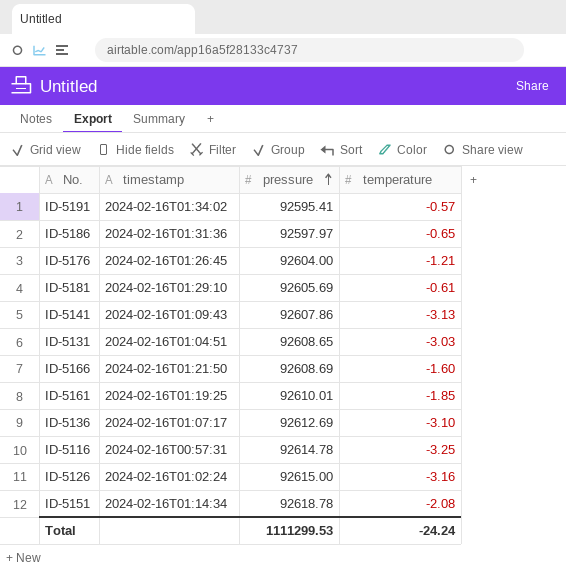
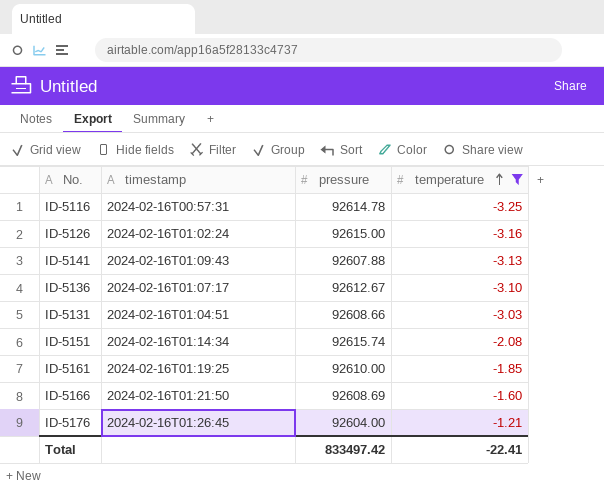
filter: none -> temperature <= -1.21
row order: pressure ascending -> temperature ascending
ID-5141 | pressure: 92607.86 -> 92607.88
ID-5136 | pressure: 92612.69 -> 92612.67
ID-5131 | pressure: 92608.65 -> 92608.66
ID-5151 | pressure: 92618.78 -> 92615.74
ID-5161 | pressure: 92610.01 -> 92610.00
Total | pressure: 1111299.53 -> 833497.42
Total | temperature: -24.24 -> -22.41

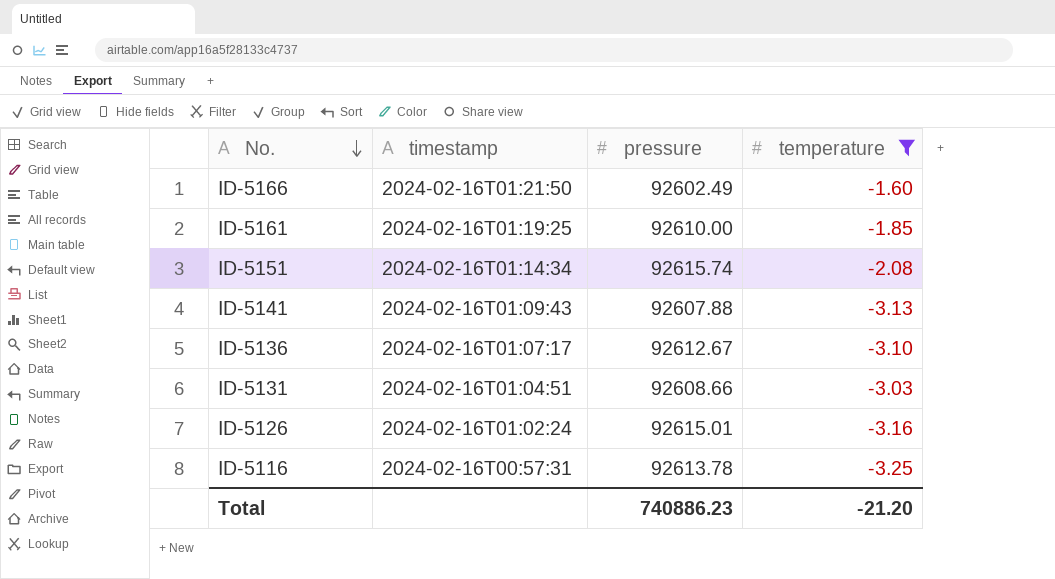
row order: temperature ascending -> No. descending
row ID-5176: 2024-02-16T01:26:45 | 92604.00 | -1.21 -> none
ID-5166 | pressure: 92608.69 -> 92602.49
ID-5126 | pressure: 92615.00 -> 92615.01
ID-5116 | pressure: 92614.78 -> 92613.78
Total | pressure: 833497.42 -> 740886.23
Total | temperature: -22.41 -> -21.20

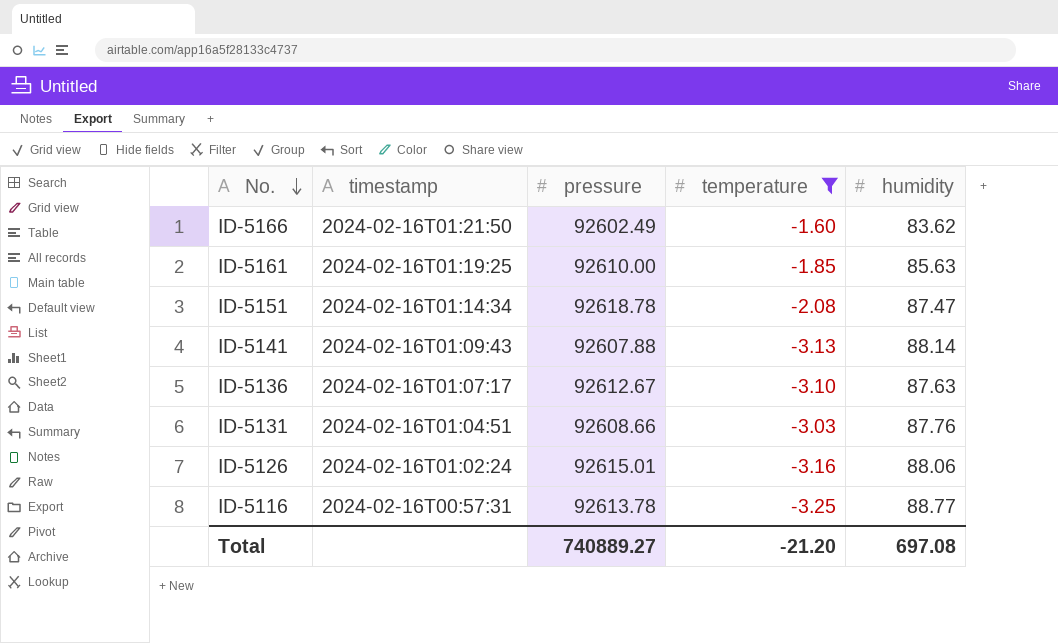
column humidity | position: none -> 5
ID-5151 | pressure: 92615.74 -> 92618.78
Total | pressure: 740886.23 -> 740889.27

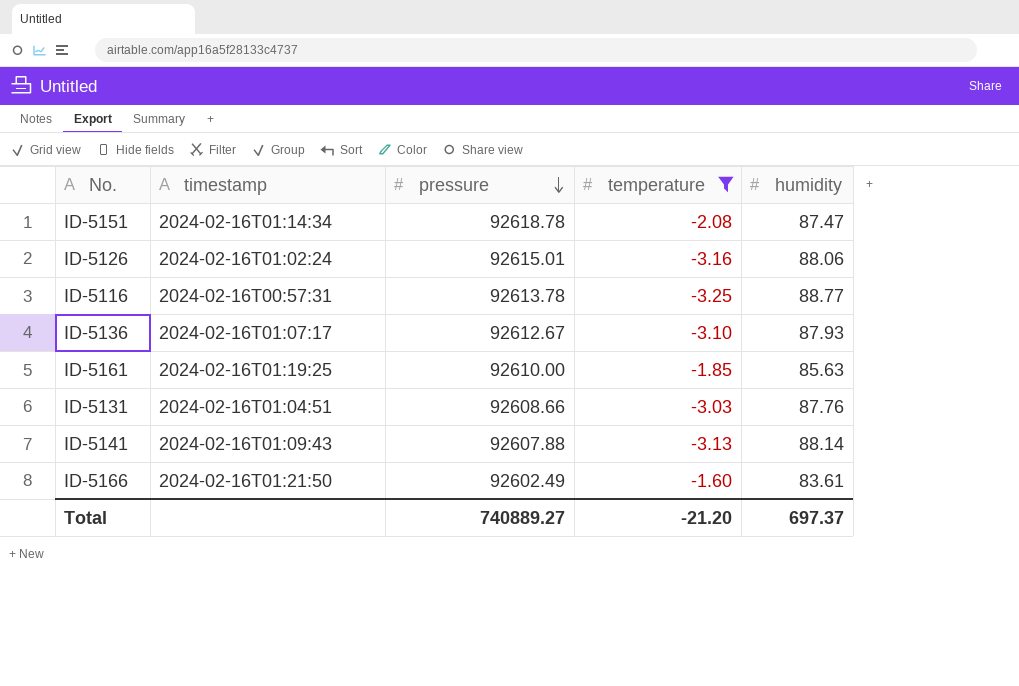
row order: No. descending -> pressure descending
ID-5136 | humidity: 87.63 -> 87.93
ID-5166 | humidity: 83.62 -> 83.61
Total | humidity: 697.08 -> 697.37

